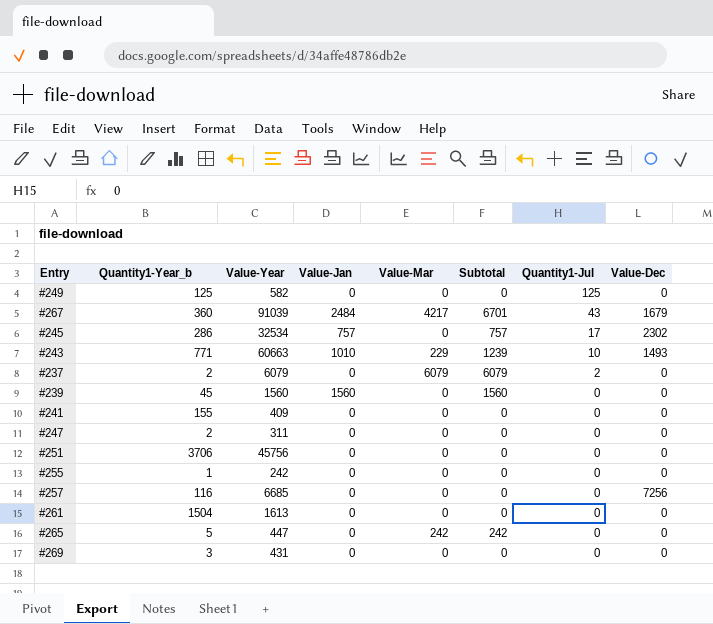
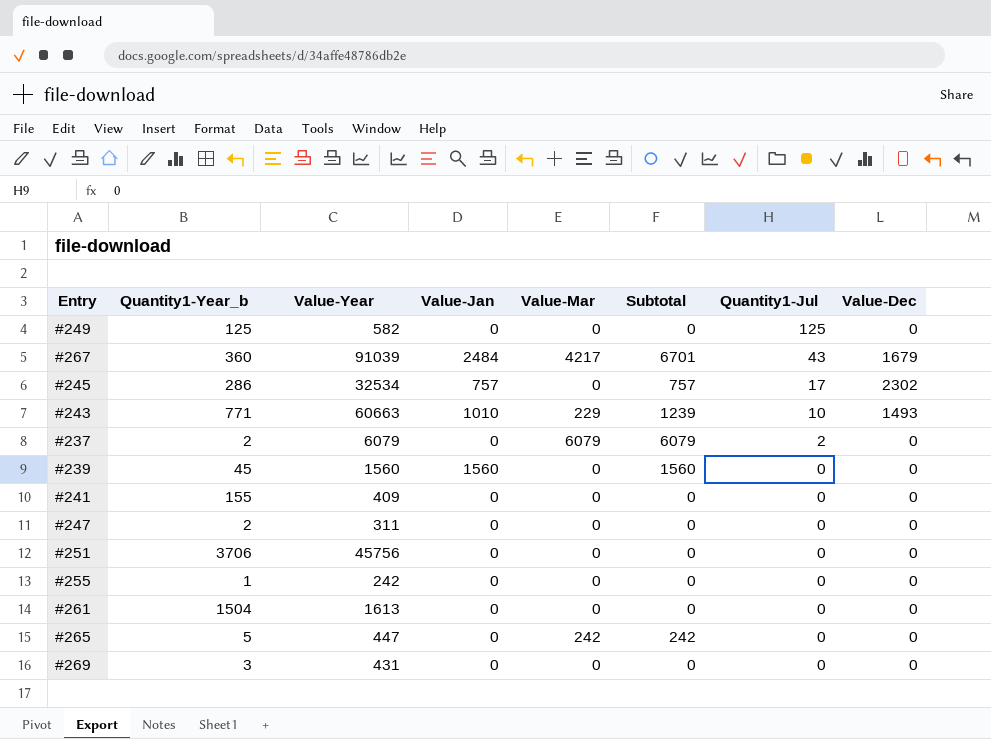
row #257: 116 | 6685 | 0 | 0 | 0 | 0 | 7256 -> none

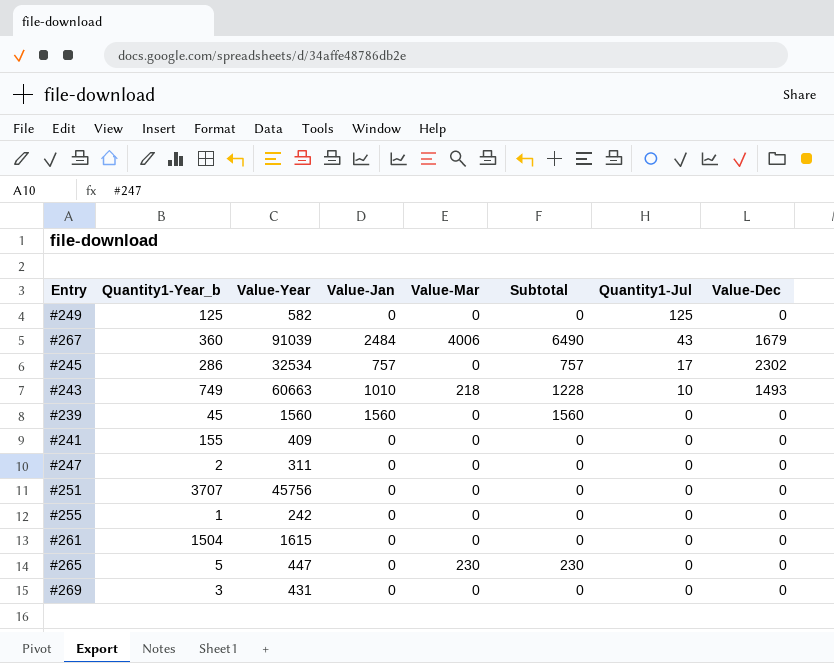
row #237: 2 | 6079 | 0 | 6079 | 6079 | 2 | 0 -> none
#267 | Value-Mar: 4217 -> 4006
#267 | Subtotal: 6701 -> 6490
#243 | Quantity1-Year_b: 771 -> 749
#243 | Value-Mar: 229 -> 218
#243 | Subtotal: 1239 -> 1228
#251 | Quantity1-Year_b: 3706 -> 3707
#261 | Value-Year: 1613 -> 1615
#265 | Value-Mar: 242 -> 230
#265 | Subtotal: 242 -> 230

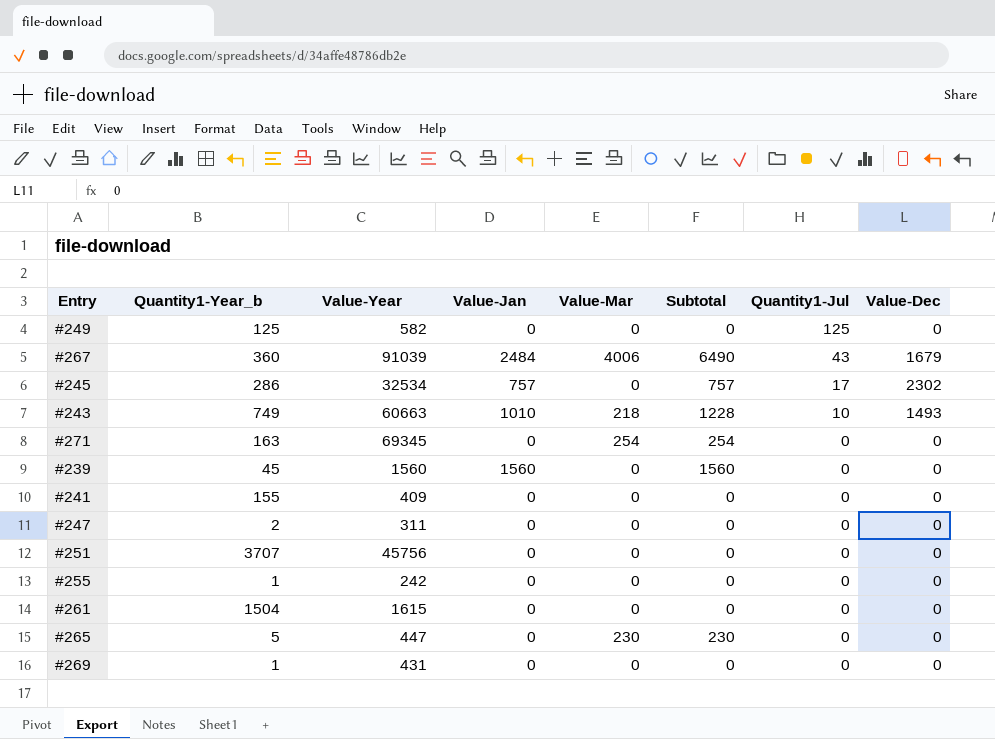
row #271: none -> 163 | 69345 | 0 | 254 | 254 | 0 | 0
#269 | Quantity1-Year_b: 3 -> 1

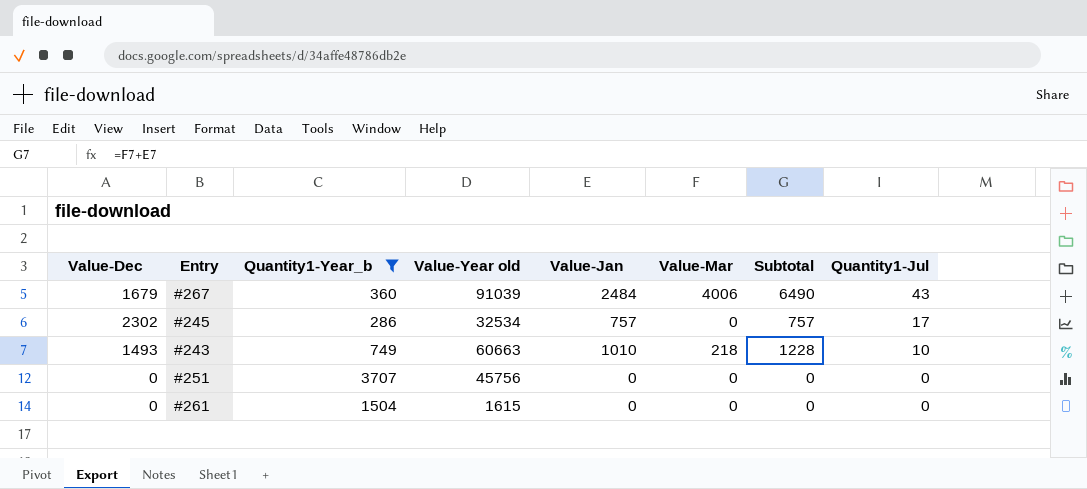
filter: none -> Quantity1-Year_b >= 286
column Value-Dec | position: 8 -> 1
column name: Value-Year -> Value-Year old

